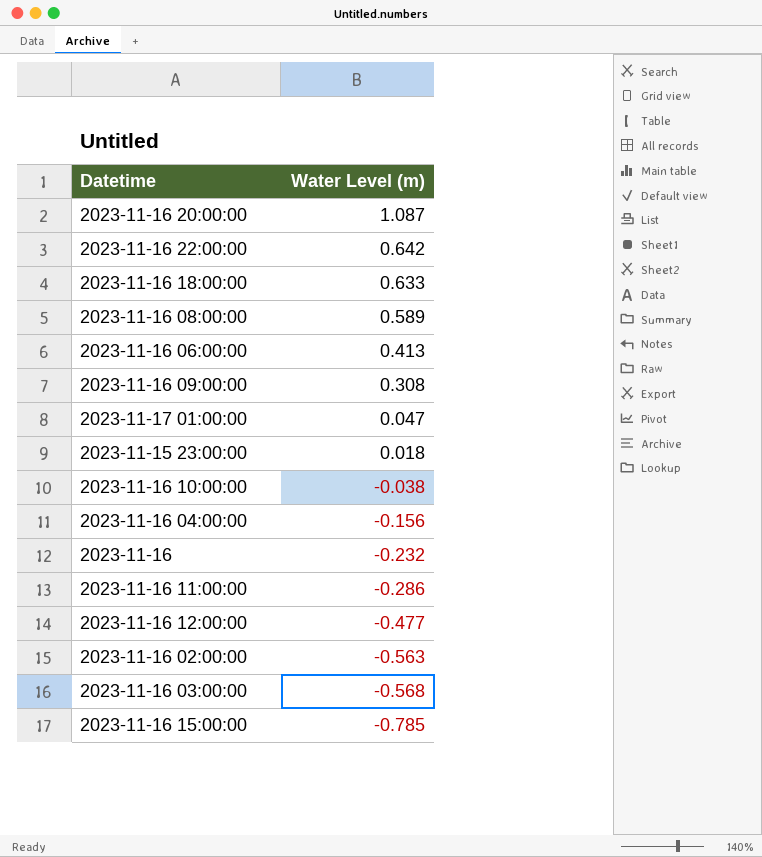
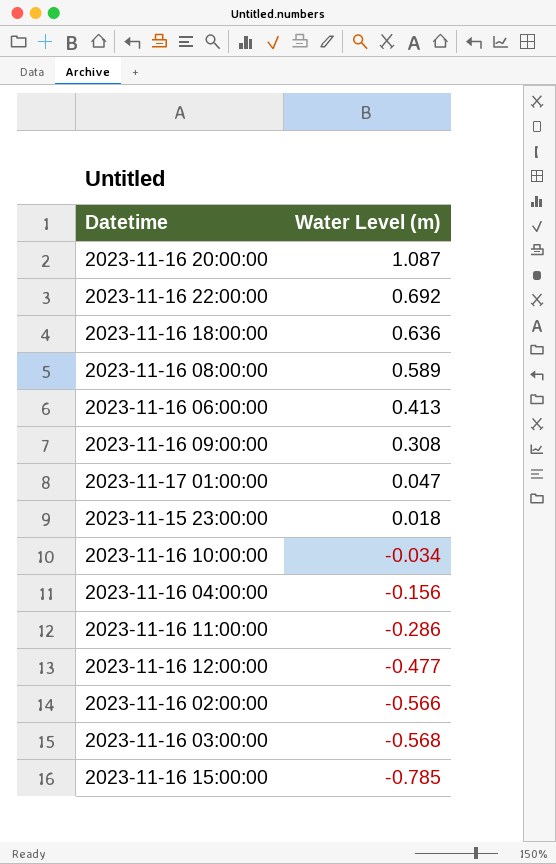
row 2023-11-16: -0.232 -> none
2023-11-16 22:00:00 | Water Level (m): 0.642 -> 0.692
2023-11-16 18:00:00 | Water Level (m): 0.633 -> 0.636
2023-11-16 10:00:00 | Water Level (m): -0.038 -> -0.034
2023-11-16 02:00:00 | Water Level (m): -0.563 -> -0.566

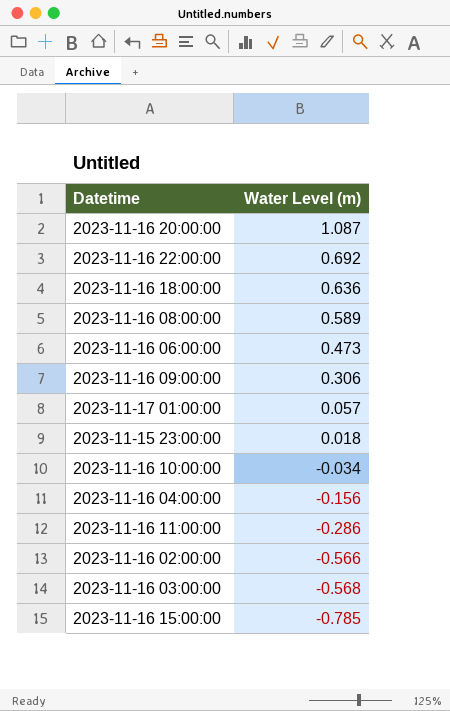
row 2023-11-16 12:00:00: -0.477 -> none
2023-11-16 06:00:00 | Water Level (m): 0.413 -> 0.473
2023-11-16 09:00:00 | Water Level (m): 0.308 -> 0.306
2023-11-17 01:00:00 | Water Level (m): 0.047 -> 0.057

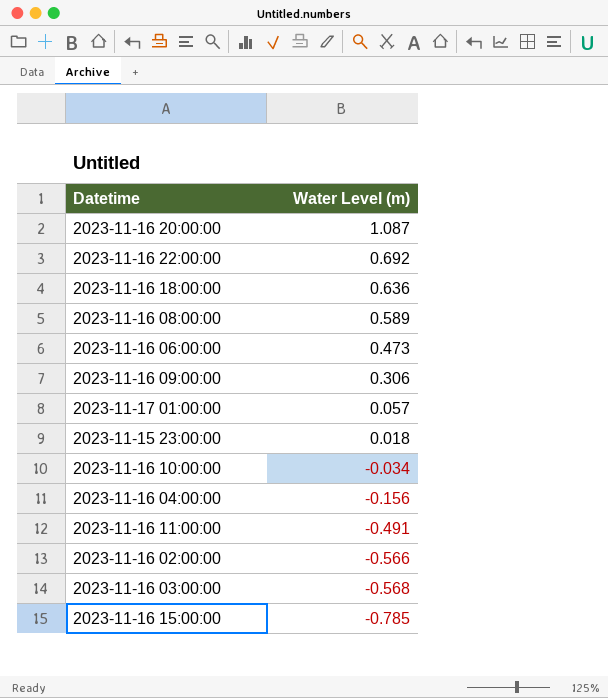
2023-11-16 11:00:00 | Water Level (m): -0.286 -> -0.491

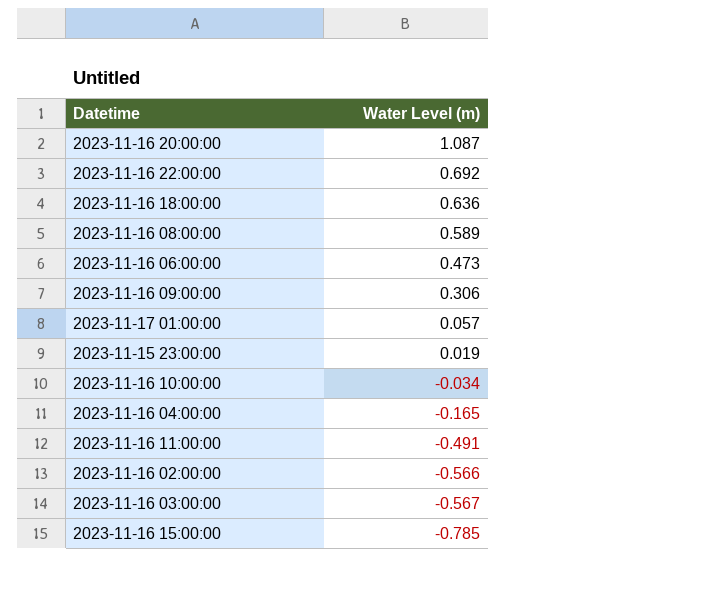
2023-11-15 23:00:00 | Water Level (m): 0.018 -> 0.019
2023-11-16 04:00:00 | Water Level (m): -0.156 -> -0.165
2023-11-16 03:00:00 | Water Level (m): -0.568 -> -0.567

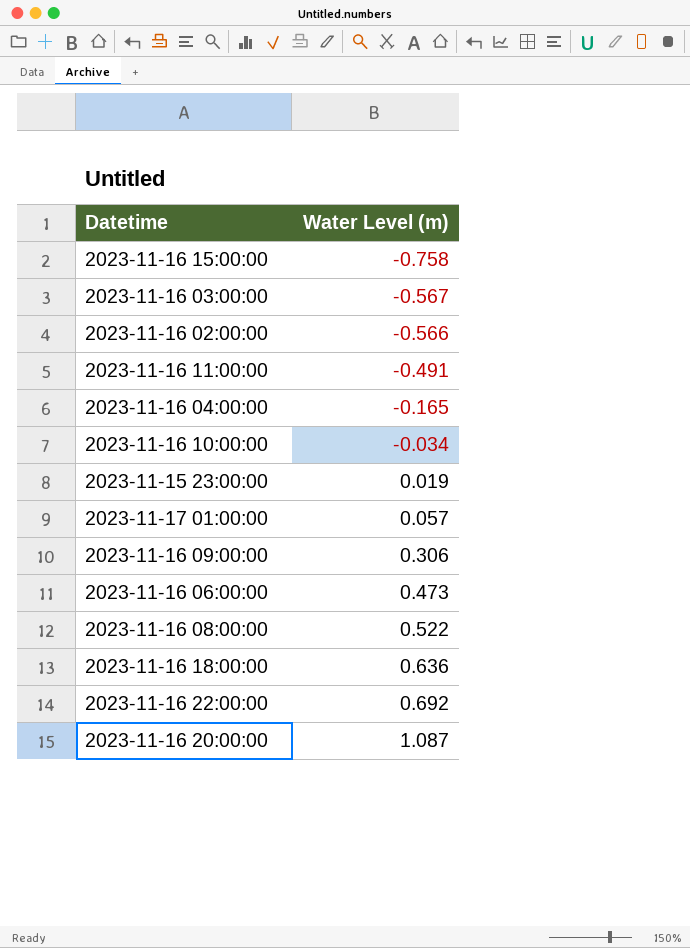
row order: Water Level (m) descending -> Water Level (m) ascending
2023-11-16 15:00:00 | Water Level (m): -0.785 -> -0.758
2023-11-16 08:00:00 | Water Level (m): 0.589 -> 0.522

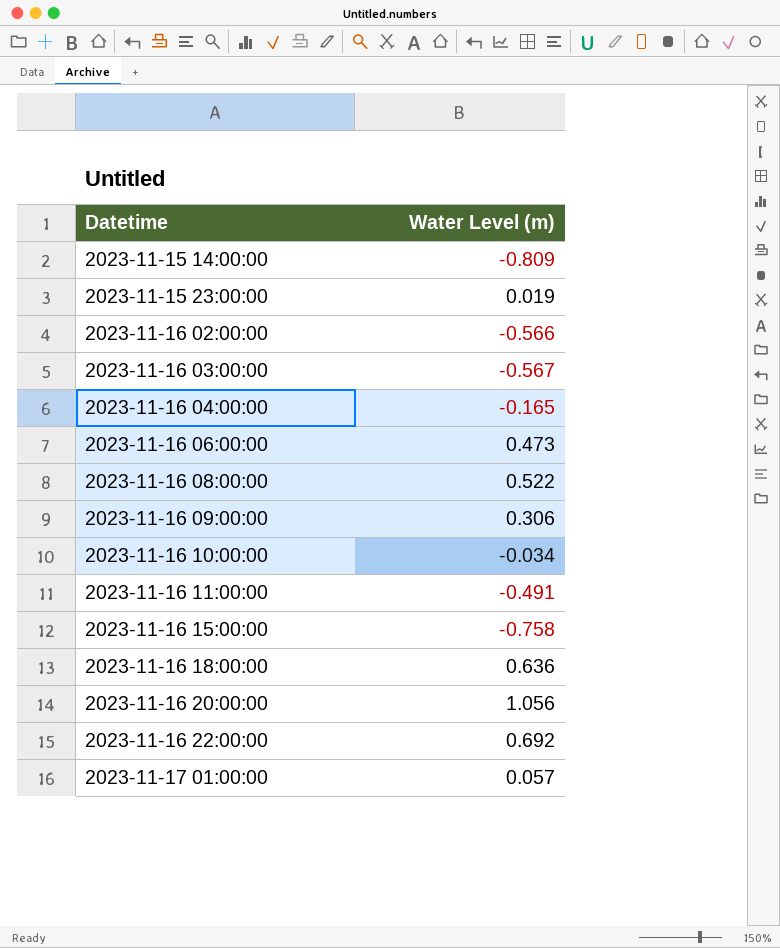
row order: Water Level (m) ascending -> Datetime ascending
row 2023-11-15 14:00:00: none -> -0.809
2023-11-16 20:00:00 | Water Level (m): 1.087 -> 1.056

